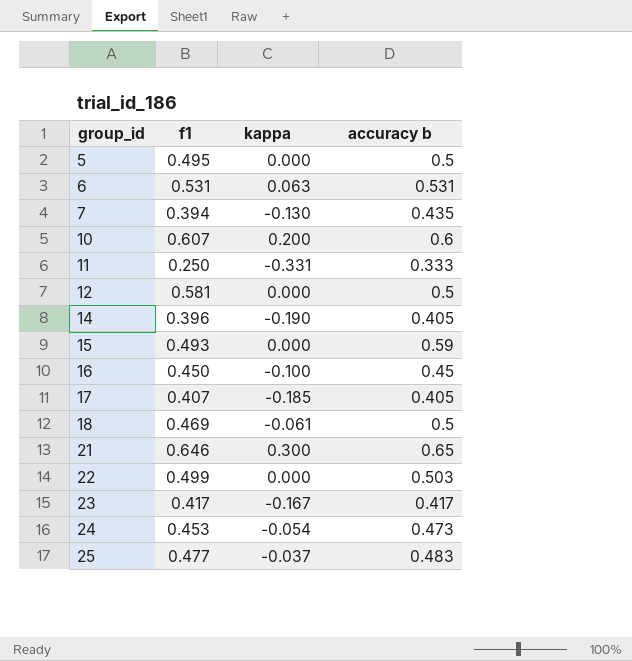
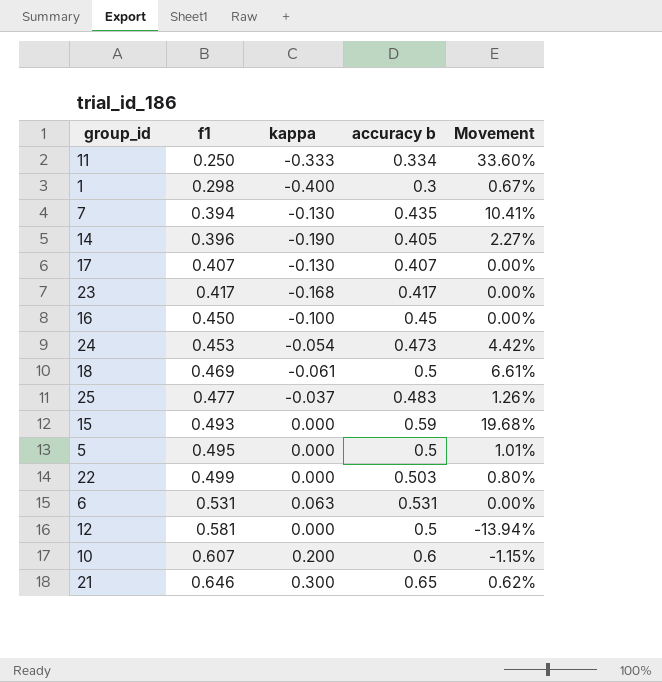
row order: group_id ascending -> f1 ascending
column Movement | formula: none -> ([accuracy b] - [f1]) / [f1]
11 | kappa: -0.331 -> -0.333
11 | accuracy b: 0.333 -> 0.334
row 1: none -> 0.298 | -0.400 | 0.3 | 0.67%
17 | kappa: -0.185 -> -0.130
17 | accuracy b: 0.405 -> 0.407
23 | kappa: -0.167 -> -0.168

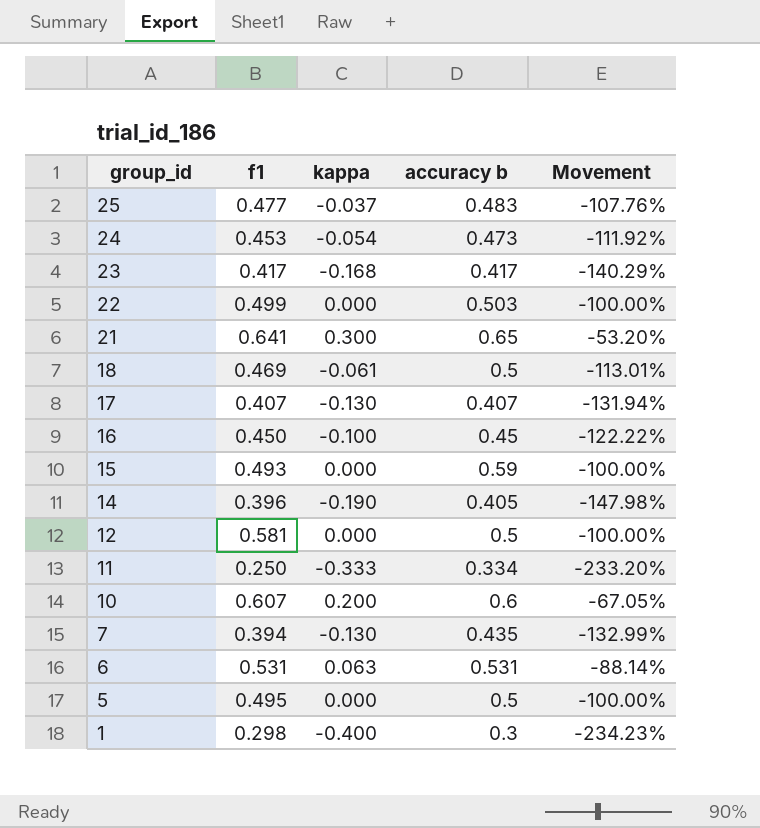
row order: f1 ascending -> group_id descending
column Movement | formula: ([accuracy b] - [f1]) / [f1] -> ([kappa] - [f1]) / [f1]
21 | f1: 0.646 -> 0.641

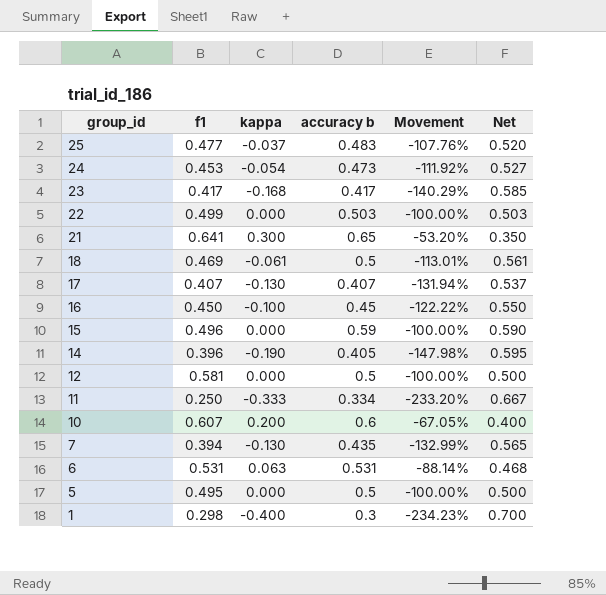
column Net | formula: none -> [accuracy b] - [kappa]
15 | f1: 0.493 -> 0.496

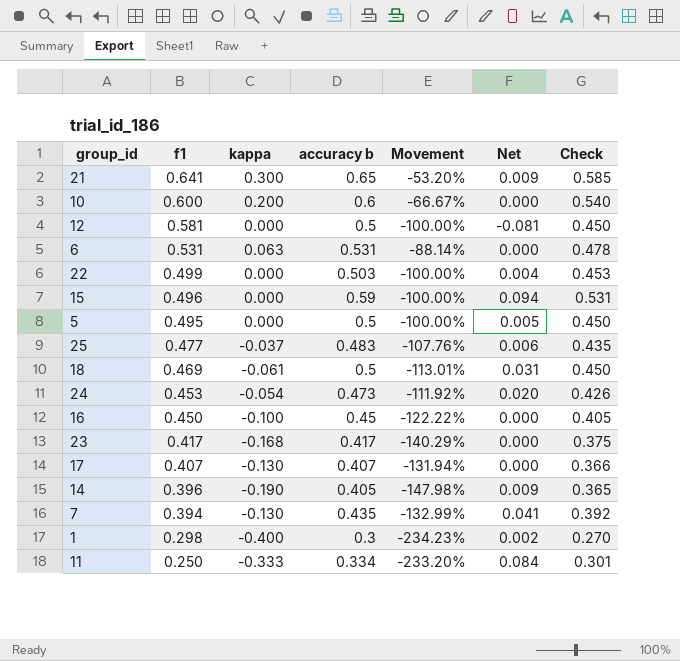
row order: group_id descending -> f1 descending
column Net | formula: [accuracy b] - [kappa] -> [accuracy b] - [f1]
column Check | formula: none -> [accuracy b] * 0.9
10 | f1: 0.607 -> 0.600
10 | Movement: -67.05% -> -66.67%

